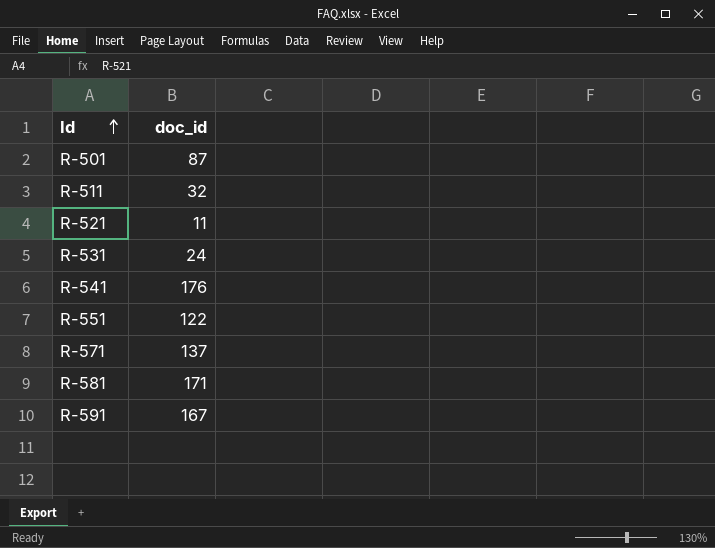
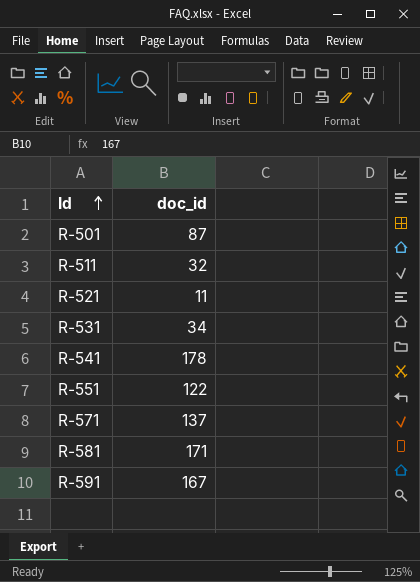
R-531 | doc_id: 24 -> 34
R-541 | doc_id: 176 -> 178

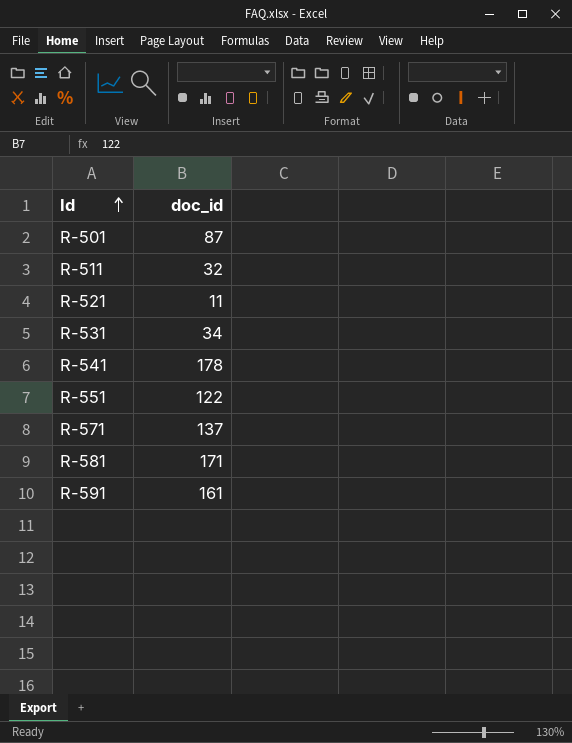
R-591 | doc_id: 167 -> 161

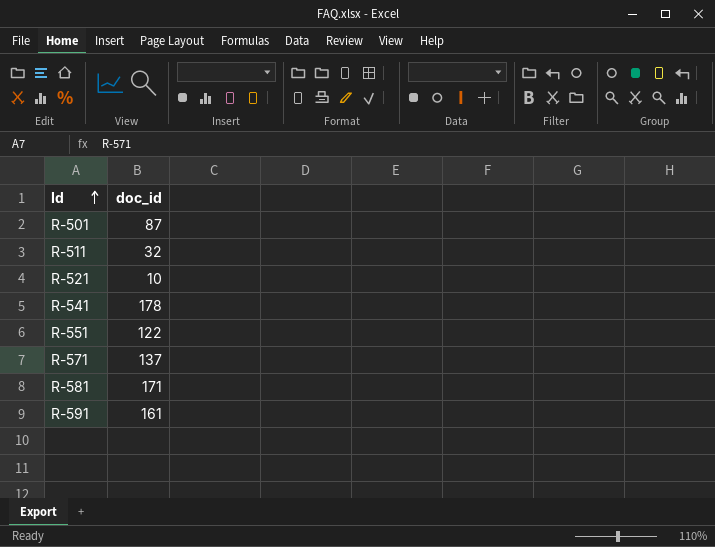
row R-531: 34 -> none
R-521 | doc_id: 11 -> 10

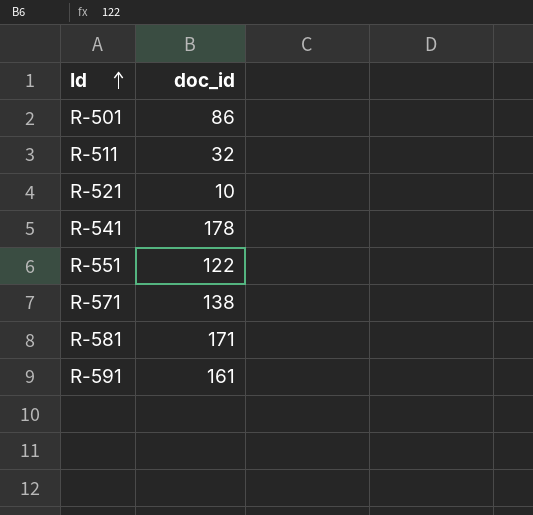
R-501 | doc_id: 87 -> 86
R-571 | doc_id: 137 -> 138

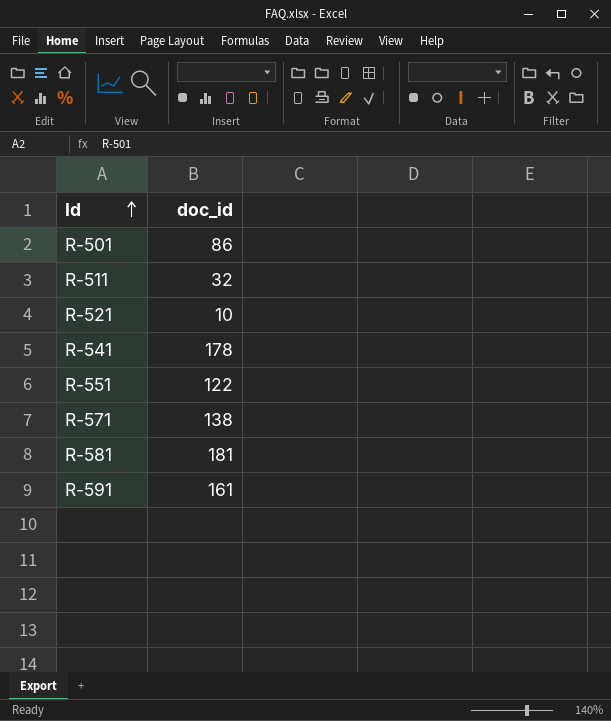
R-581 | doc_id: 171 -> 181

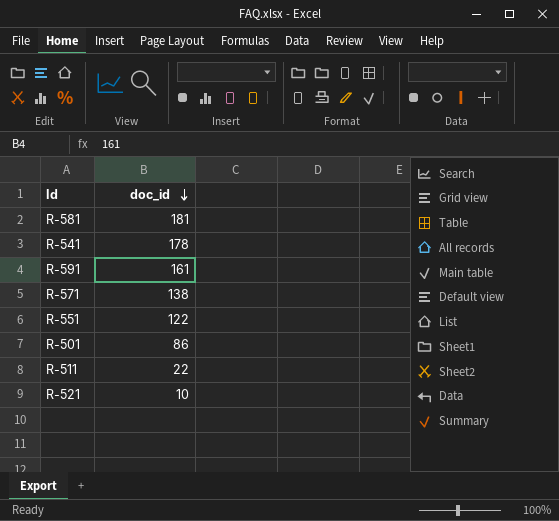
row order: Id ascending -> doc_id descending
R-511 | doc_id: 32 -> 22

